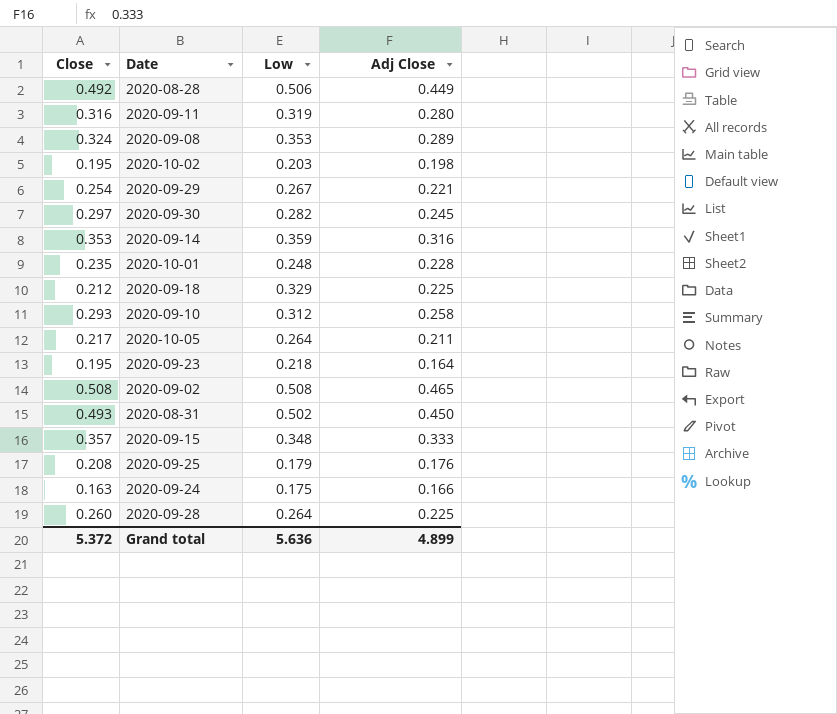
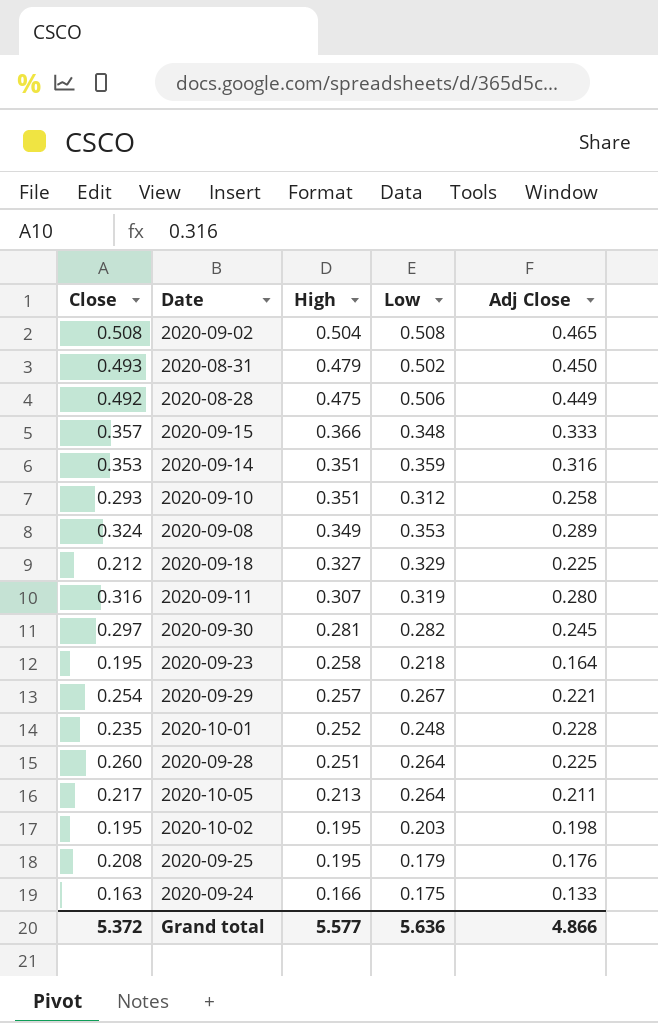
row order: none -> High descending
column High | position: none -> 3
2020-09-24 | Adj Close: 0.166 -> 0.133
Grand total | Adj Close: 4.899 -> 4.866

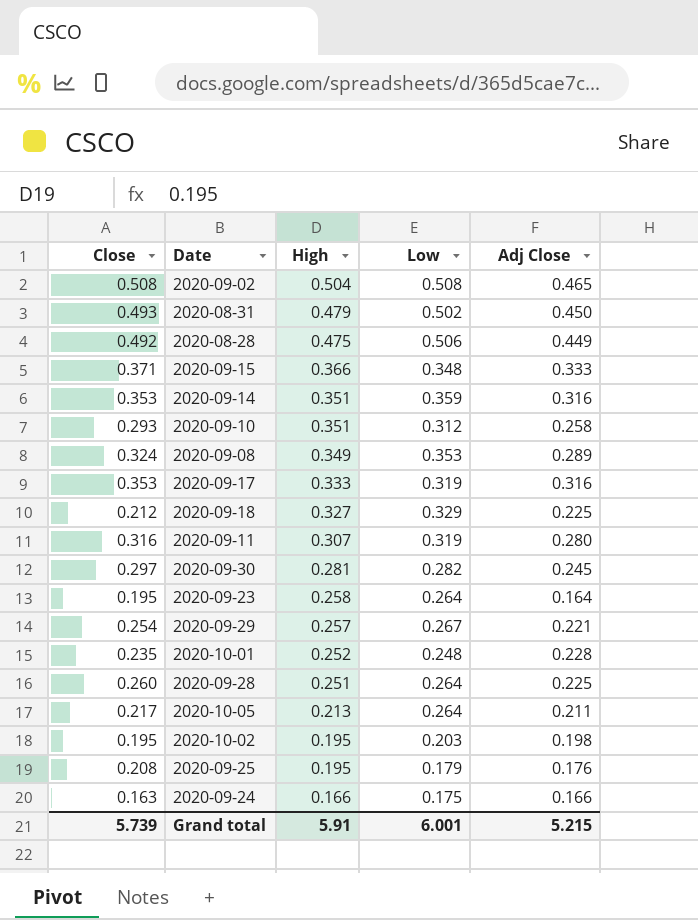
2020-09-15 | Close: 0.357 -> 0.371
row 2020-09-17: none -> 0.353 | 0.333 | 0.319 | 0.316
2020-09-23 | Low: 0.218 -> 0.264
2020-09-24 | Adj Close: 0.133 -> 0.166
Grand total | Close: 5.372 -> 5.739
Grand total | High: 5.577 -> 5.91
Grand total | Low: 5.636 -> 6.001
Grand total | Adj Close: 4.866 -> 5.215

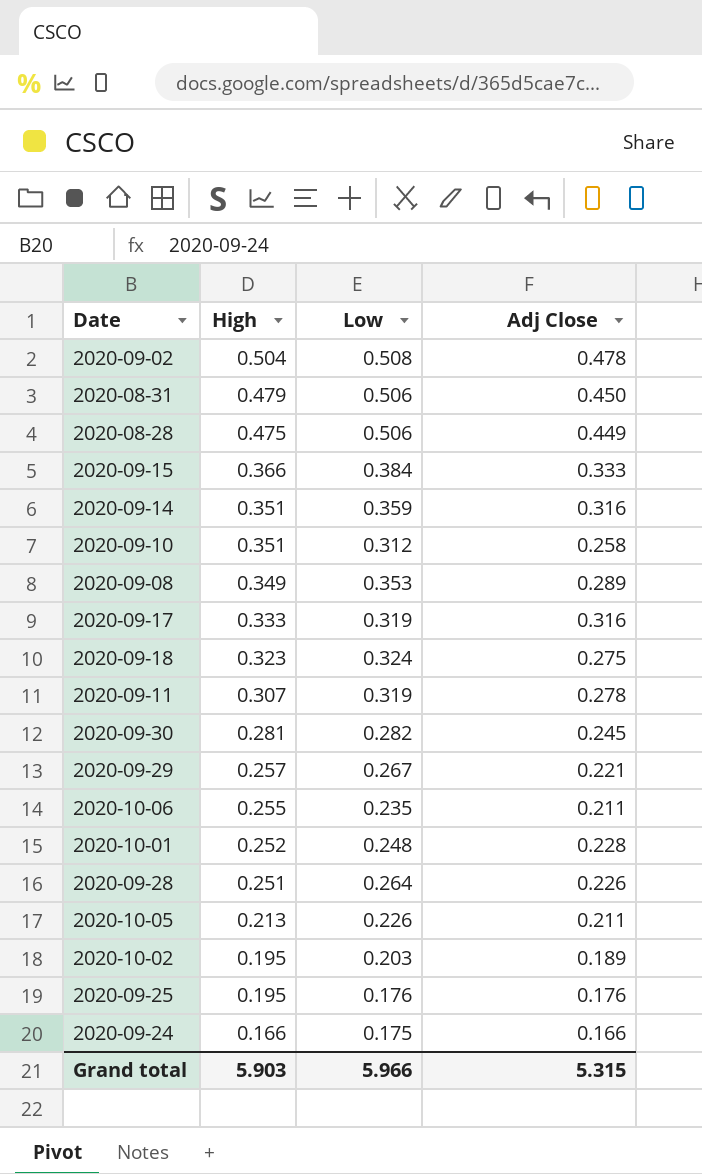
column Close | position: 1 -> none
row 2020-09-23: 0.195 | 0.258 | 0.264 | 0.164 -> none
2020-09-02 | Adj Close: 0.465 -> 0.478
2020-08-31 | Low: 0.502 -> 0.506
2020-09-15 | Low: 0.348 -> 0.384
2020-09-18 | High: 0.327 -> 0.323
2020-09-18 | Low: 0.329 -> 0.324
2020-09-18 | Adj Close: 0.225 -> 0.275
2020-09-11 | Adj Close: 0.280 -> 0.278
row 2020-10-06: none -> 0.255 | 0.235 | 0.211
2020-09-28 | Adj Close: 0.225 -> 0.226
2020-10-05 | Low: 0.264 -> 0.226
2020-10-02 | Adj Close: 0.198 -> 0.189
2020-09-25 | Low: 0.179 -> 0.176
Grand total | High: 5.91 -> 5.903
Grand total | Low: 6.001 -> 5.966
Grand total | Adj Close: 5.215 -> 5.315

